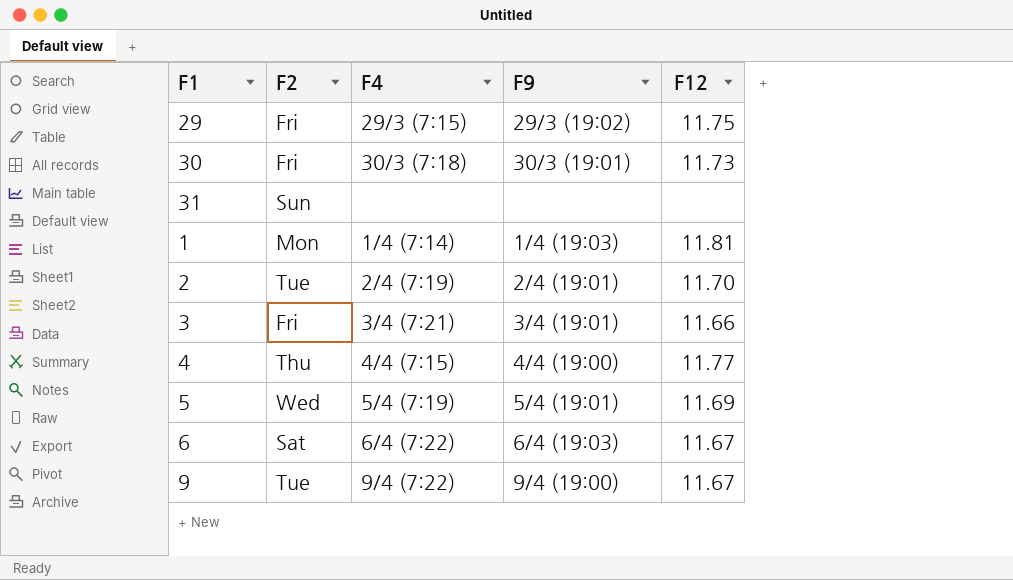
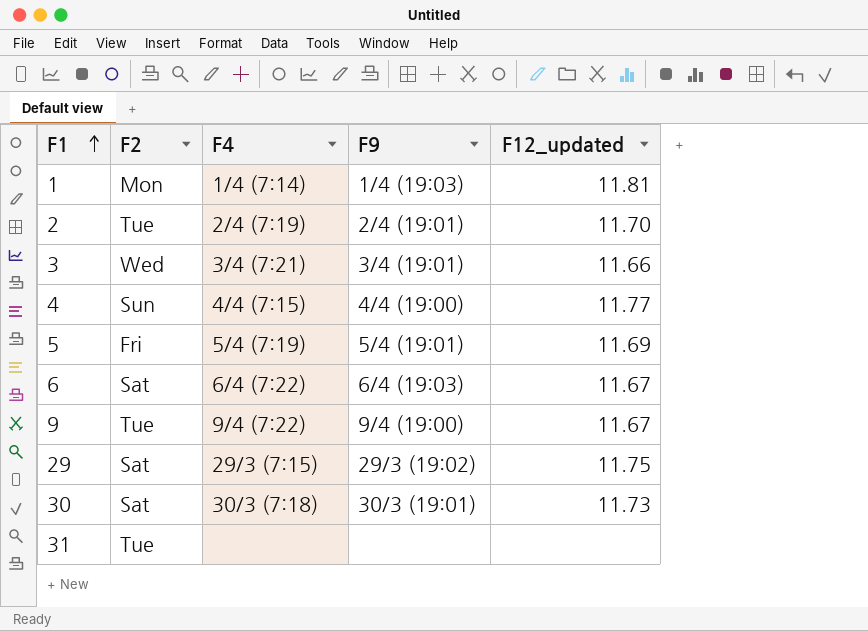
row order: none -> F1 ascending
column name: F12 -> F12_updated
3 | F2: Fri -> Wed
4 | F2: Thu -> Sun
5 | F2: Wed -> Fri
29 | F2: Fri -> Sat
30 | F2: Fri -> Sat
31 | F2: Sun -> Tue

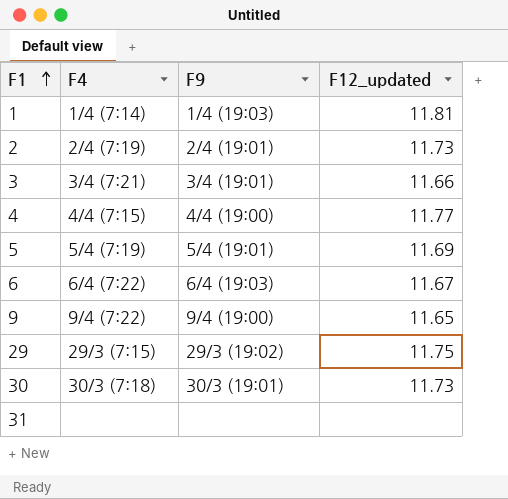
column F2 | position: 2 -> none
2 | F12_updated: 11.70 -> 11.73
9 | F12_updated: 11.67 -> 11.65

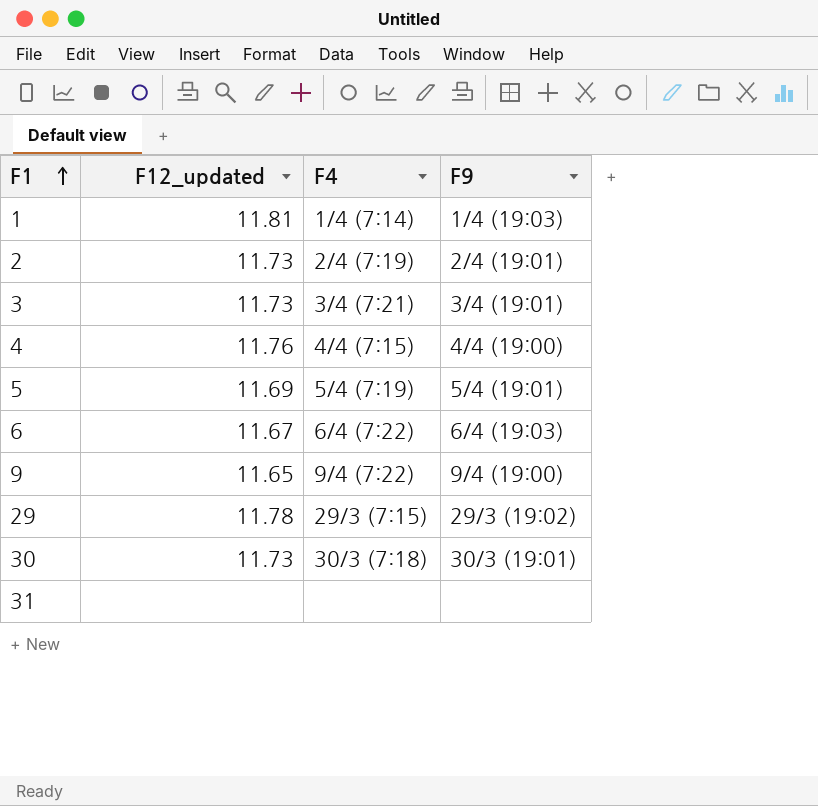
column F12_updated | position: 4 -> 2
3 | F12_updated: 11.66 -> 11.73
4 | F12_updated: 11.77 -> 11.76
29 | F12_updated: 11.75 -> 11.78

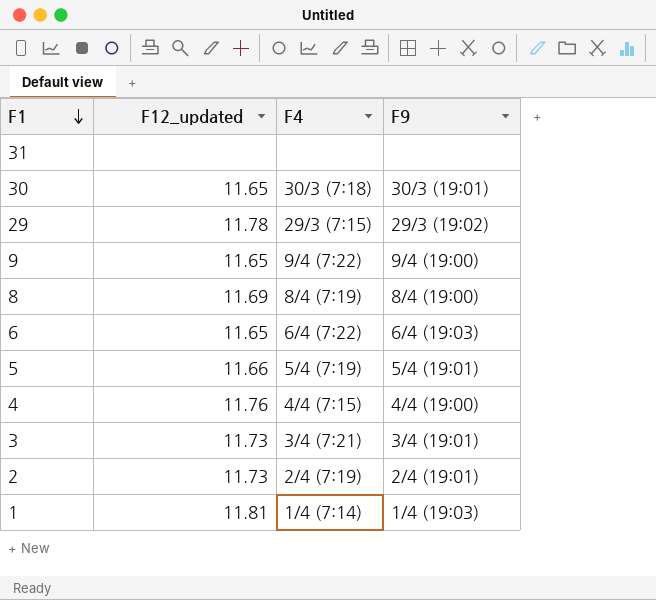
row order: F1 ascending -> F1 descending
30 | F12_updated: 11.73 -> 11.65
row 8: none -> 11.69 | 8/4 (7:19) | 8/4 (19:00)
6 | F12_updated: 11.67 -> 11.65
5 | F12_updated: 11.69 -> 11.66

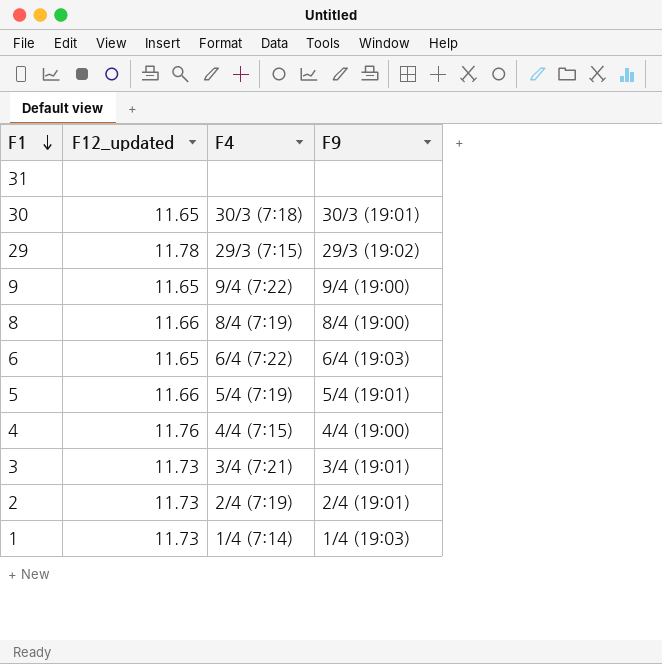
8 | F12_updated: 11.69 -> 11.66
1 | F12_updated: 11.81 -> 11.73

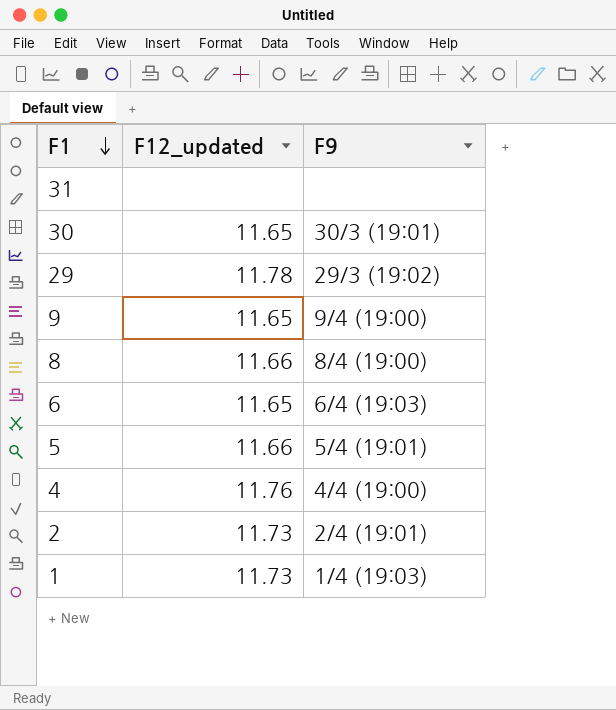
column F4 | position: 3 -> none
row 3: 11.73 | 3/4 (7:21) | 3/4 (19:01) -> none

